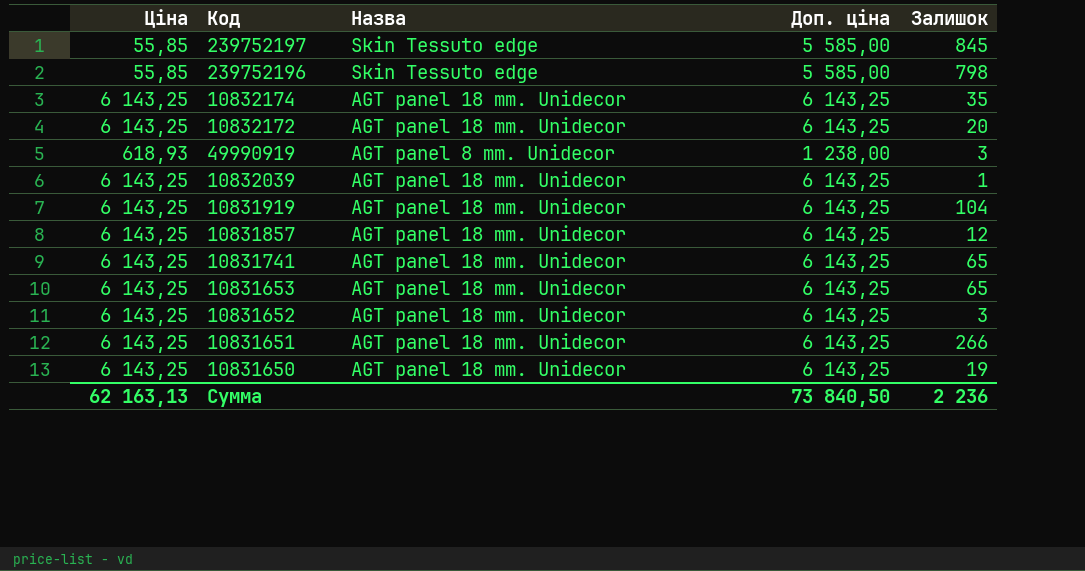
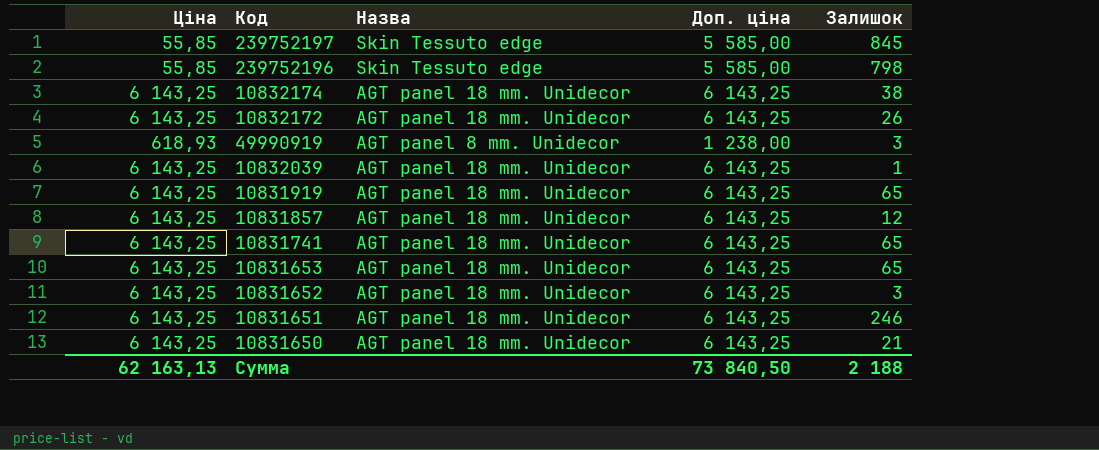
10832174 | Залишок: 35 -> 38
10832172 | Залишок: 20 -> 26
10831919 | Залишок: 104 -> 65
10831651 | Залишок: 266 -> 246
10831650 | Залишок: 19 -> 21
Сумма | Залишок: 2 236 -> 2 188

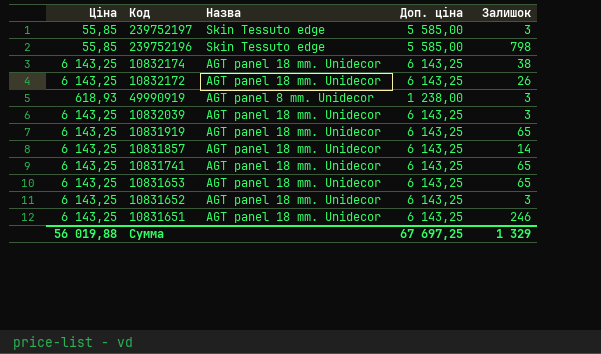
row 10831650: 6 143,25 | AGT panel 18 mm. Unidecor | 6 143,25 | 21 -> none
239752197 | Залишок: 845 -> 3
10832039 | Залишок: 1 -> 3
10831857 | Залишок: 12 -> 14
Сумма | Ціна: 62 163,13 -> 56 019,88
Сумма | Доп. ціна: 73 840,50 -> 67 697,25
Сумма | Залишок: 2 188 -> 1 329

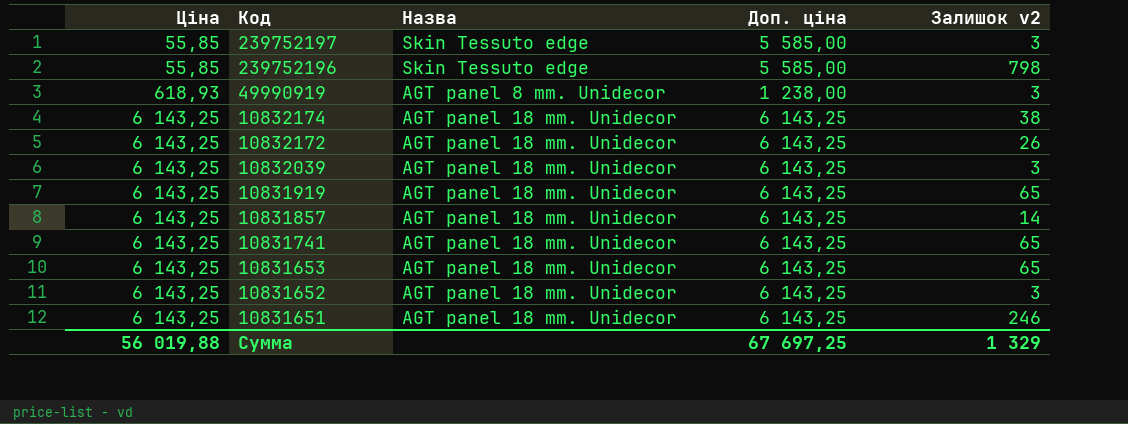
row order: none -> Ціна ascending
column name: Залишок -> Залишок v2

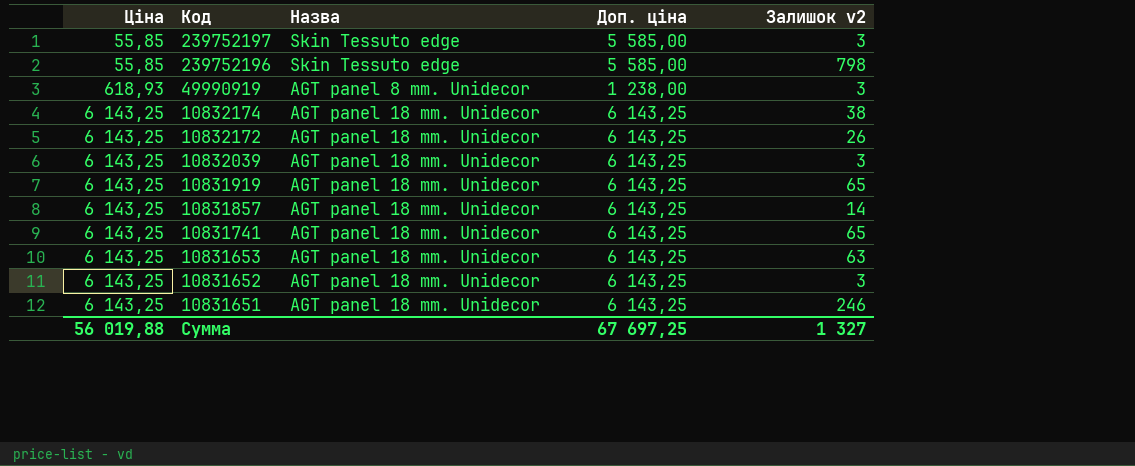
10831653 | Залишок v2: 65 -> 63
Сумма | Залишок v2: 1 329 -> 1 327

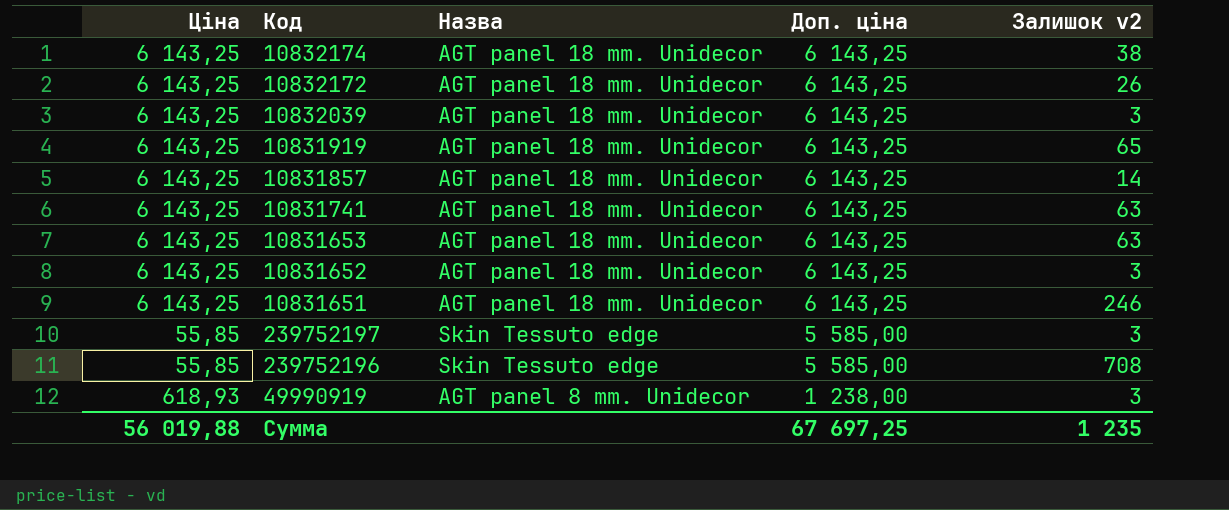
row order: Ціна ascending -> Доп. ціна descending
10831741 | Залишок v2: 65 -> 63
239752196 | Залишок v2: 798 -> 708
Сумма | Залишок v2: 1 327 -> 1 235

